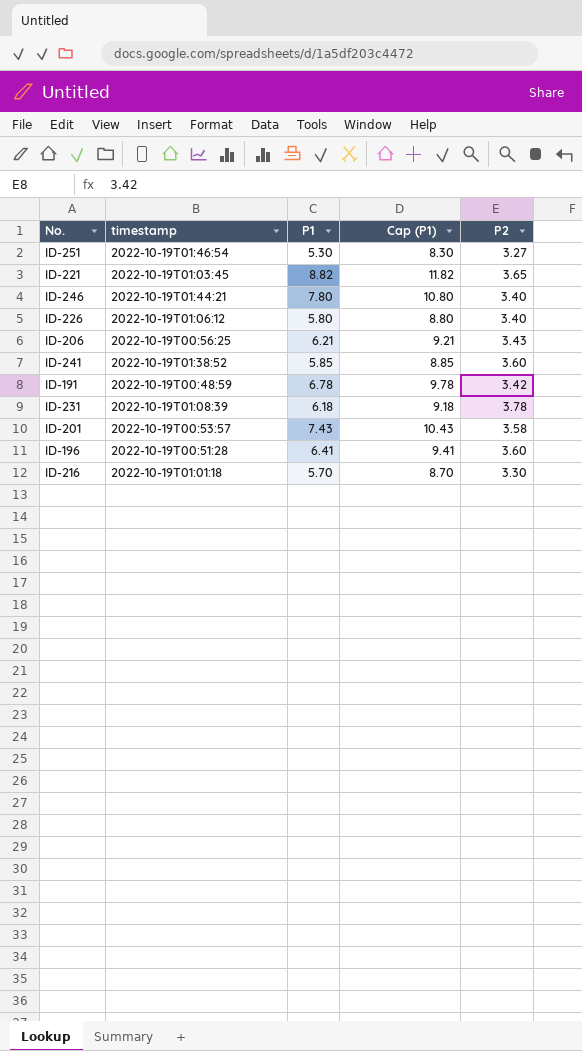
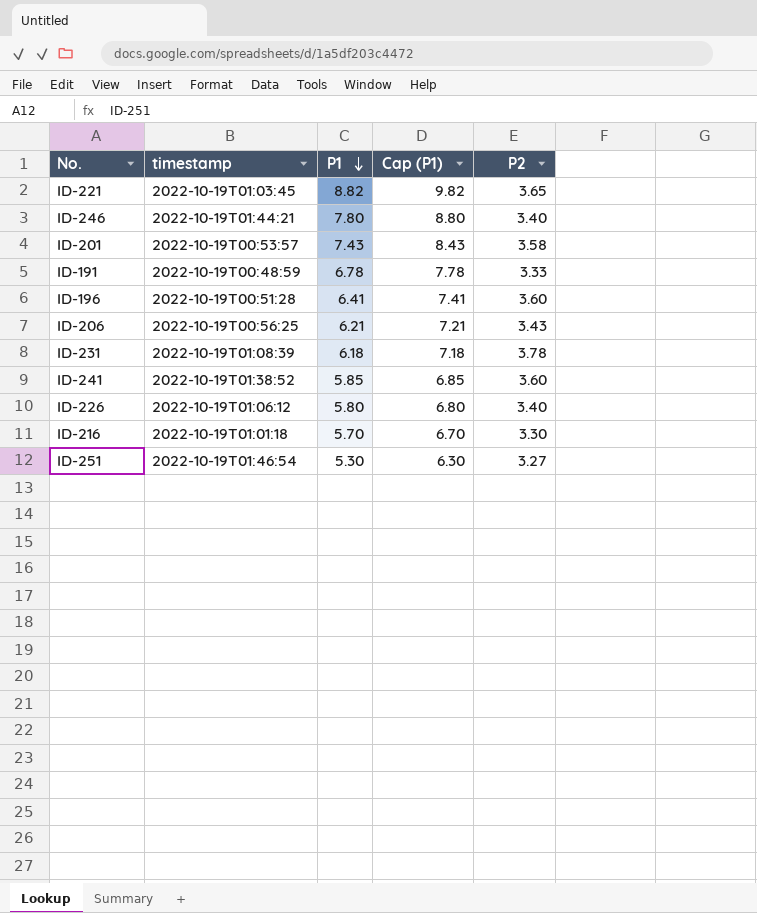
row order: none -> P1 descending
column Cap (P1) | formula: [P1] + 3 -> [P1] + 1
ID-191 | P2: 3.42 -> 3.33

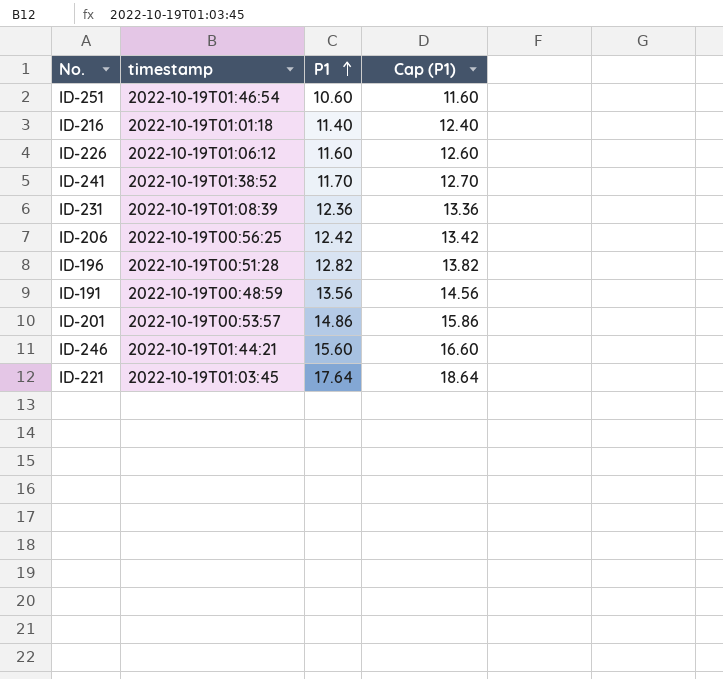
row order: P1 descending -> P1 ascending
column P2 | position: 5 -> none
ID-251 | P1: 5.30 -> 10.60
ID-251 | Cap (P1): 6.30 -> 11.60
ID-216 | P1: 5.70 -> 11.40
ID-216 | Cap (P1): 6.70 -> 12.40
ID-226 | P1: 5.80 -> 11.60
ID-226 | Cap (P1): 6.80 -> 12.60
ID-241 | P1: 5.85 -> 11.70
ID-241 | Cap (P1): 6.85 -> 12.70
ID-231 | P1: 6.18 -> 12.36
ID-231 | Cap (P1): 7.18 -> 13.36
ID-206 | P1: 6.21 -> 12.42
ID-206 | Cap (P1): 7.21 -> 13.42
ID-196 | P1: 6.41 -> 12.82
ID-196 | Cap (P1): 7.41 -> 13.82
ID-191 | P1: 6.78 -> 13.56
ID-191 | Cap (P1): 7.78 -> 14.56
ID-201 | P1: 7.43 -> 14.86
ID-201 | Cap (P1): 8.43 -> 15.86
ID-246 | P1: 7.80 -> 15.60
ID-246 | Cap (P1): 8.80 -> 16.60
ID-221 | P1: 8.82 -> 17.64
ID-221 | Cap (P1): 9.82 -> 18.64

